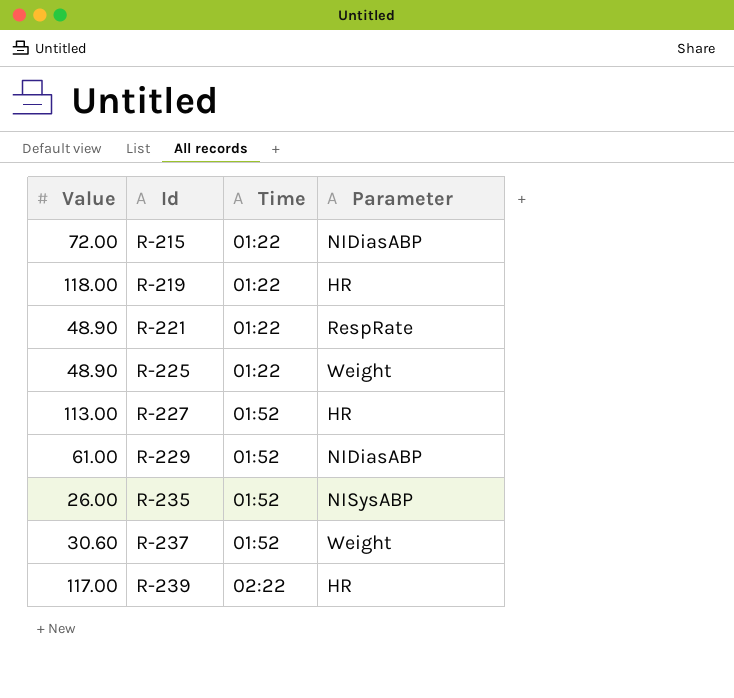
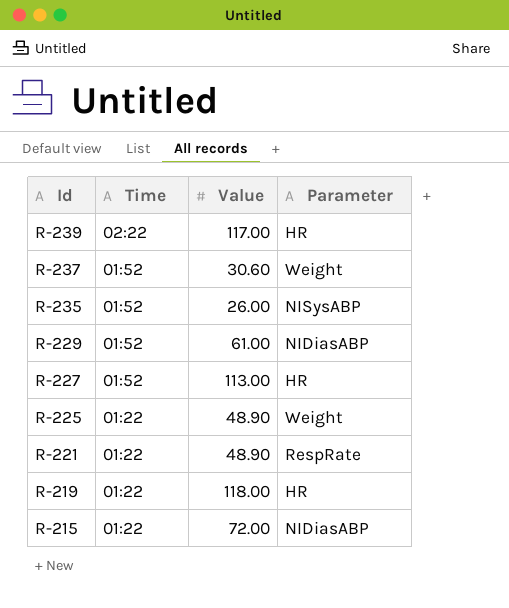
row order: Id ascending -> Id descending
column Value | position: 1 -> 3

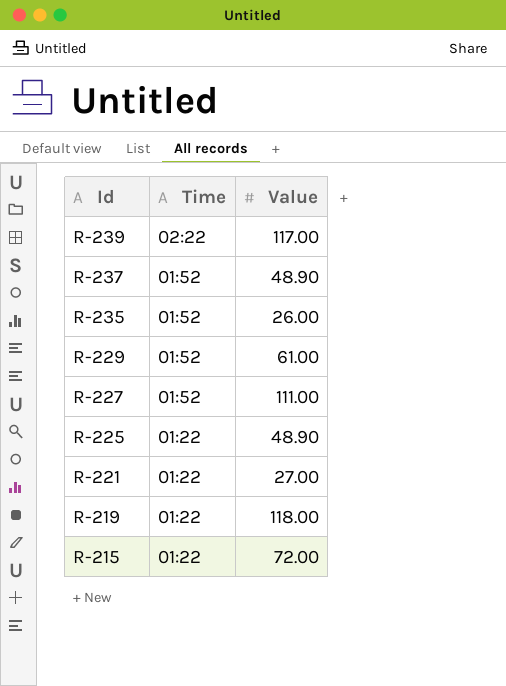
column Parameter | position: 4 -> none
R-237 | Value: 30.60 -> 48.90
R-227 | Value: 113.00 -> 111.00
R-221 | Value: 48.90 -> 27.00

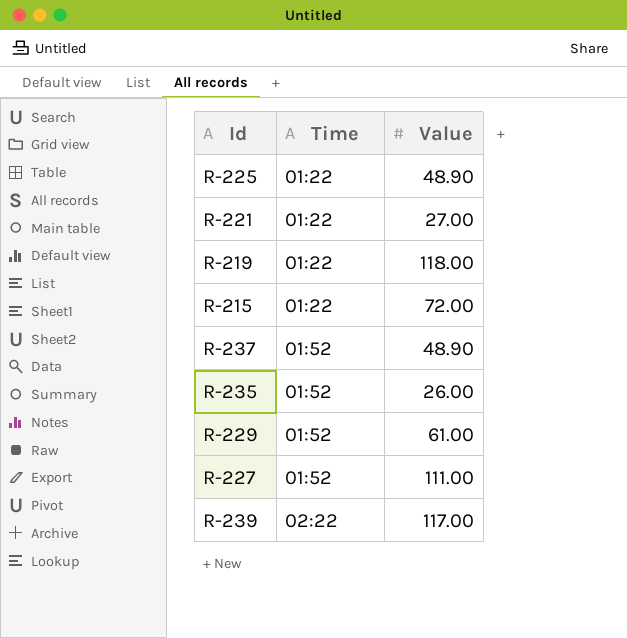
row order: Id descending -> Time ascending

